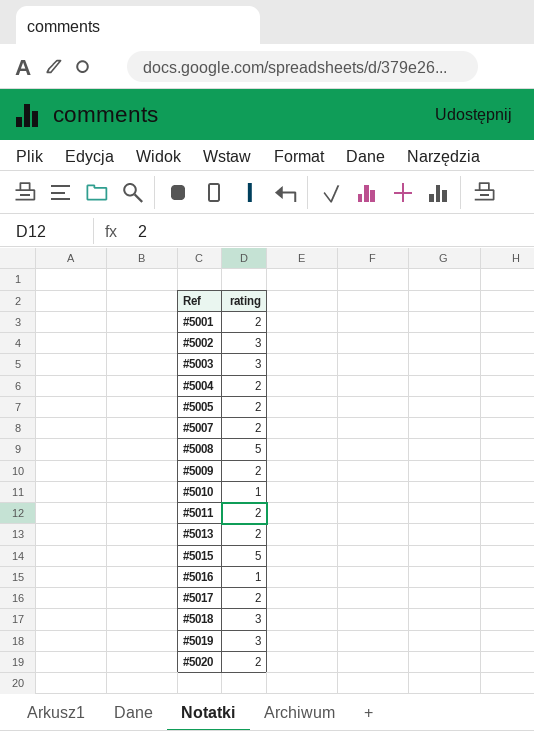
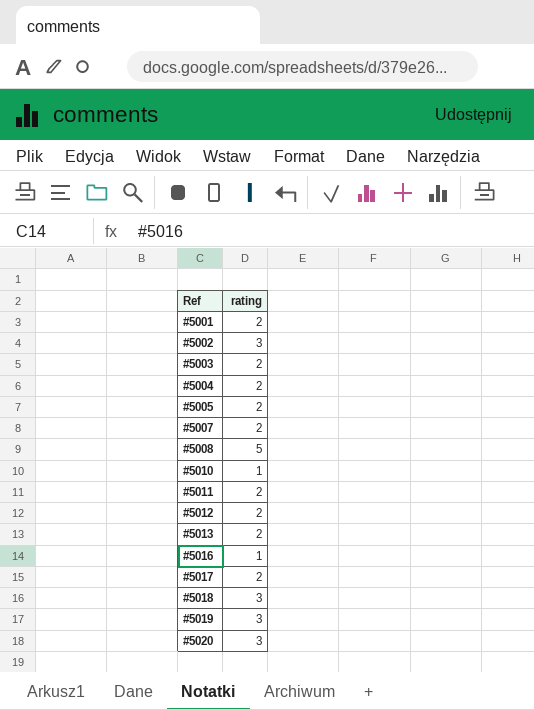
row #5009: 2 -> none
row #5015: 5 -> none
#5003 | rating: 3 -> 2
row #5012: none -> 2
#5020 | rating: 2 -> 3

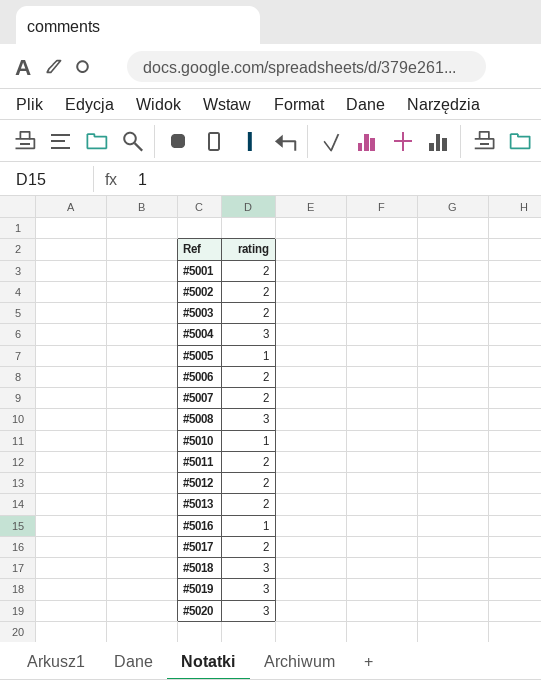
#5002 | rating: 3 -> 2
#5004 | rating: 2 -> 3
#5005 | rating: 2 -> 1
row #5006: none -> 2
#5008 | rating: 5 -> 3

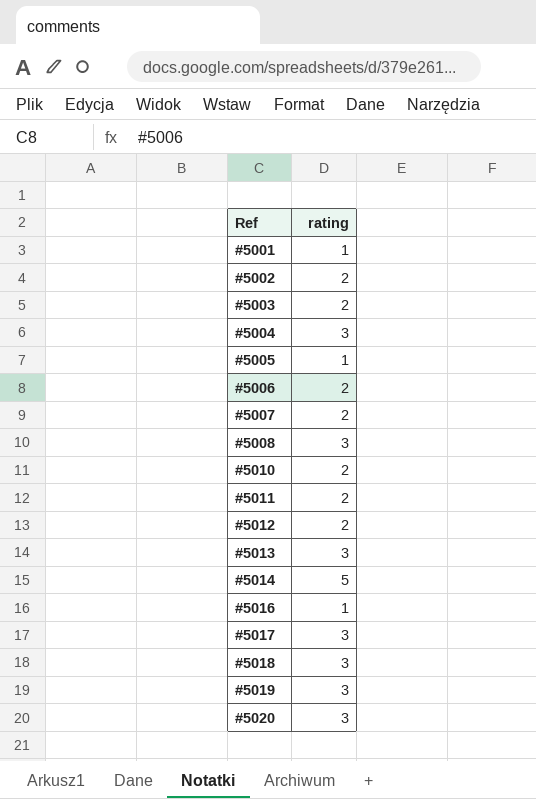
#5001 | rating: 2 -> 1
#5010 | rating: 1 -> 2
#5013 | rating: 2 -> 3
row #5014: none -> 5
#5017 | rating: 2 -> 3

